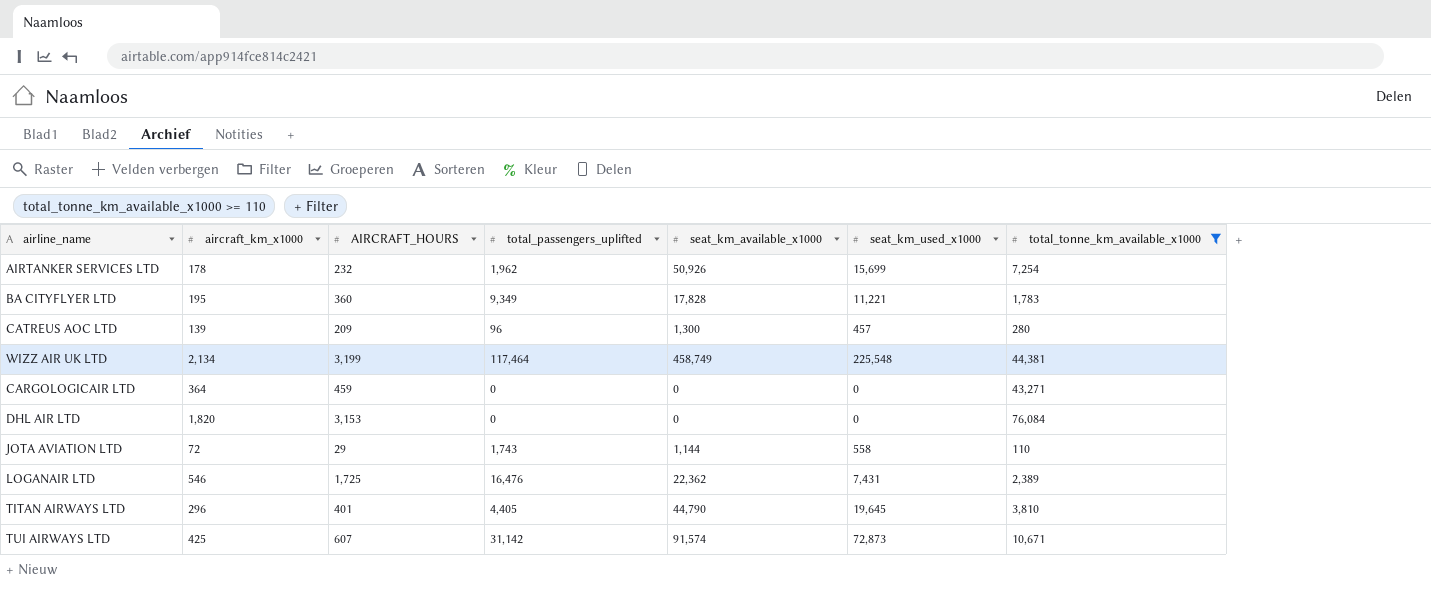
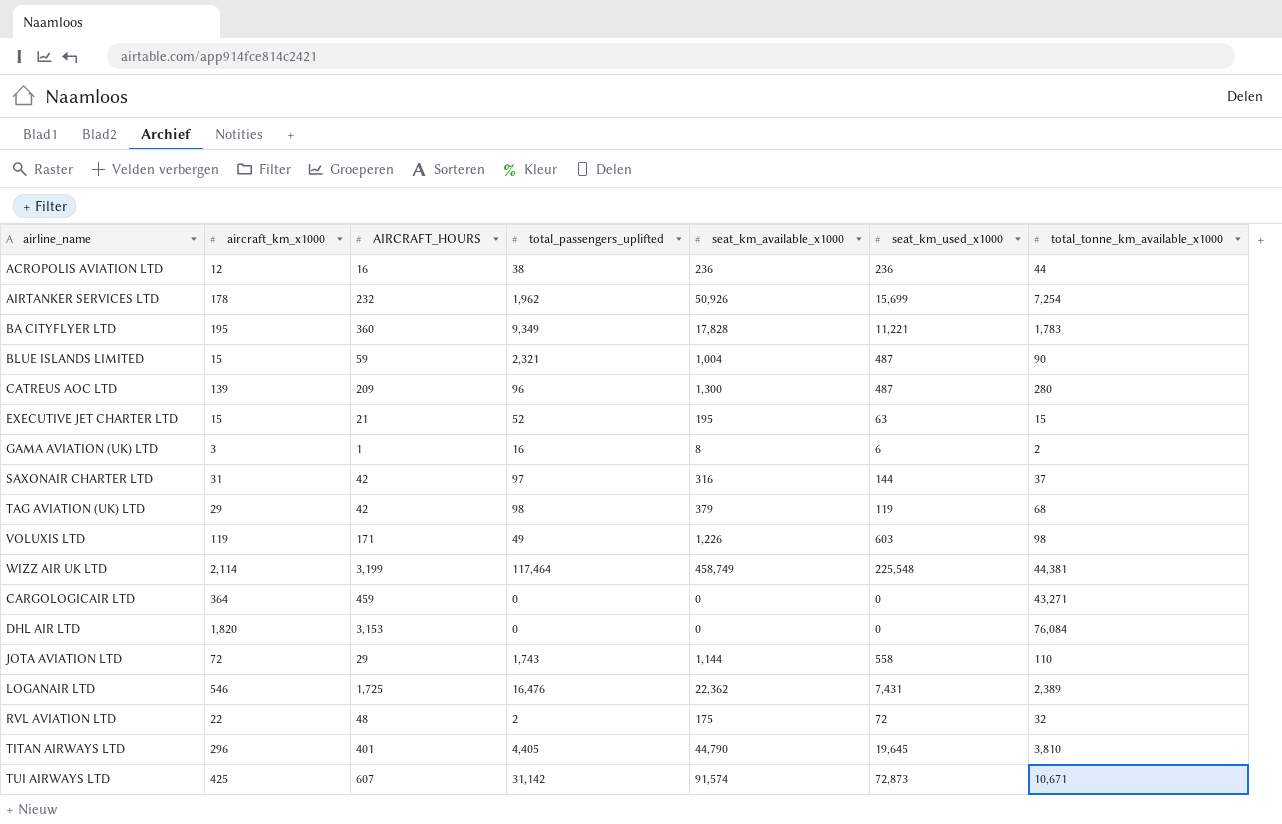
filter: total_tonne_km_available_x1000 >= 110 -> none
CATREUS AOC LTD | seat_km_used_x1000: 457 -> 487
WIZZ AIR UK LTD | aircraft_km_x1000: 2,134 -> 2,114

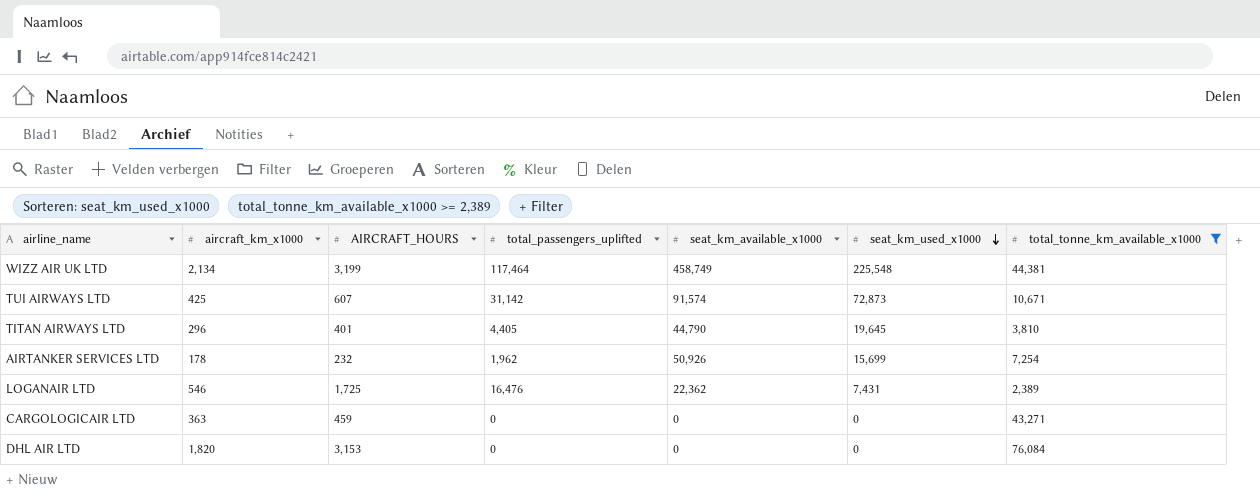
filter: none -> total_tonne_km_available_x1000 >= 2,389
row order: none -> seat_km_used_x1000 descending
WIZZ AIR UK LTD | aircraft_km_x1000: 2,114 -> 2,134
CARGOLOGICAIR LTD | aircraft_km_x1000: 364 -> 363

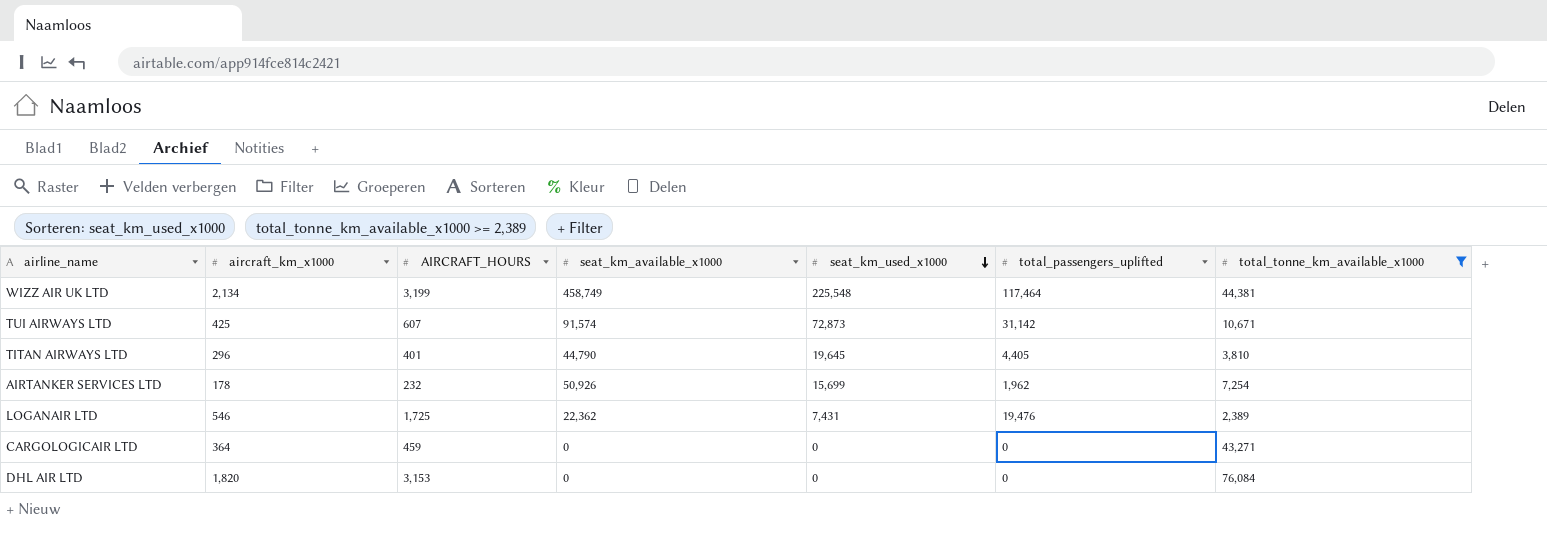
column total_passengers_uplifted | position: 4 -> 6
LOGANAIR LTD | total_passengers_uplifted: 16,476 -> 19,476
CARGOLOGICAIR LTD | aircraft_km_x1000: 363 -> 364

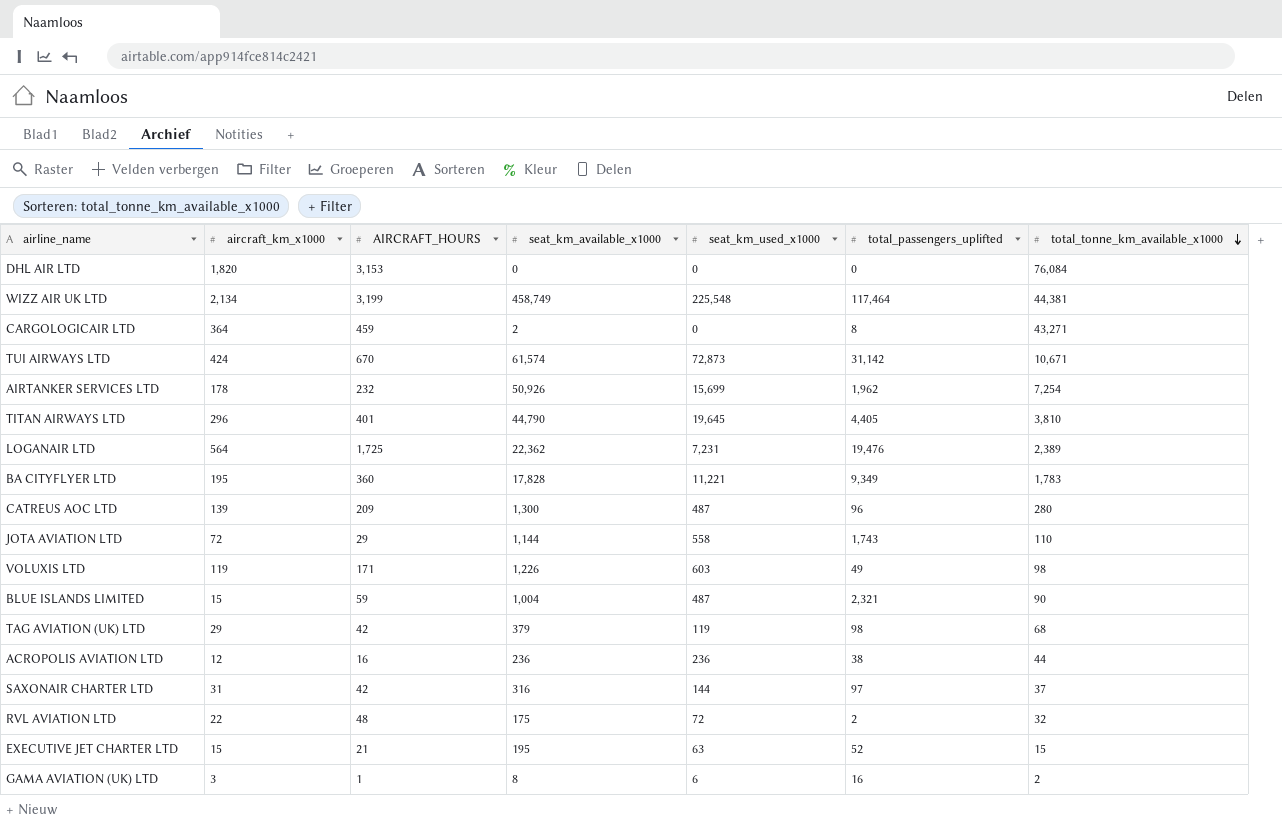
filter: total_tonne_km_available_x1000 >= 2,389 -> none
row order: seat_km_used_x1000 descending -> total_tonne_km_available_x1000 descending
CARGOLOGICAIR LTD | seat_km_available_x1000: 0 -> 2
CARGOLOGICAIR LTD | total_passengers_uplifted: 0 -> 8
TUI AIRWAYS LTD | aircraft_km_x1000: 425 -> 424
TUI AIRWAYS LTD | AIRCRAFT_HOURS: 607 -> 670
TUI AIRWAYS LTD | seat_km_available_x1000: 91,574 -> 61,574
LOGANAIR LTD | aircraft_km_x1000: 546 -> 564
LOGANAIR LTD | seat_km_used_x1000: 7,431 -> 7,231

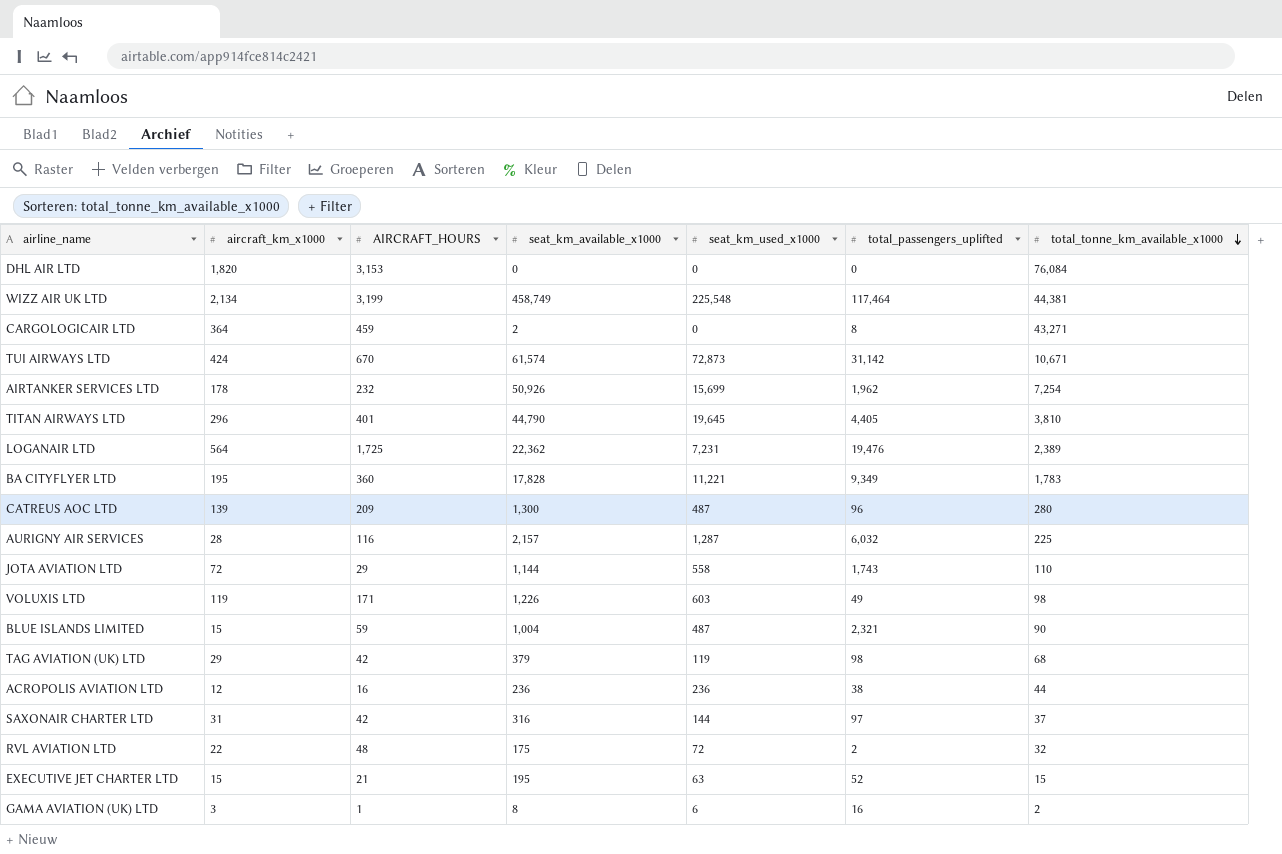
row AURIGNY AIR SERVICES: none -> 28 | 116 | 2,157 | 1,287 | 6,032 | 225

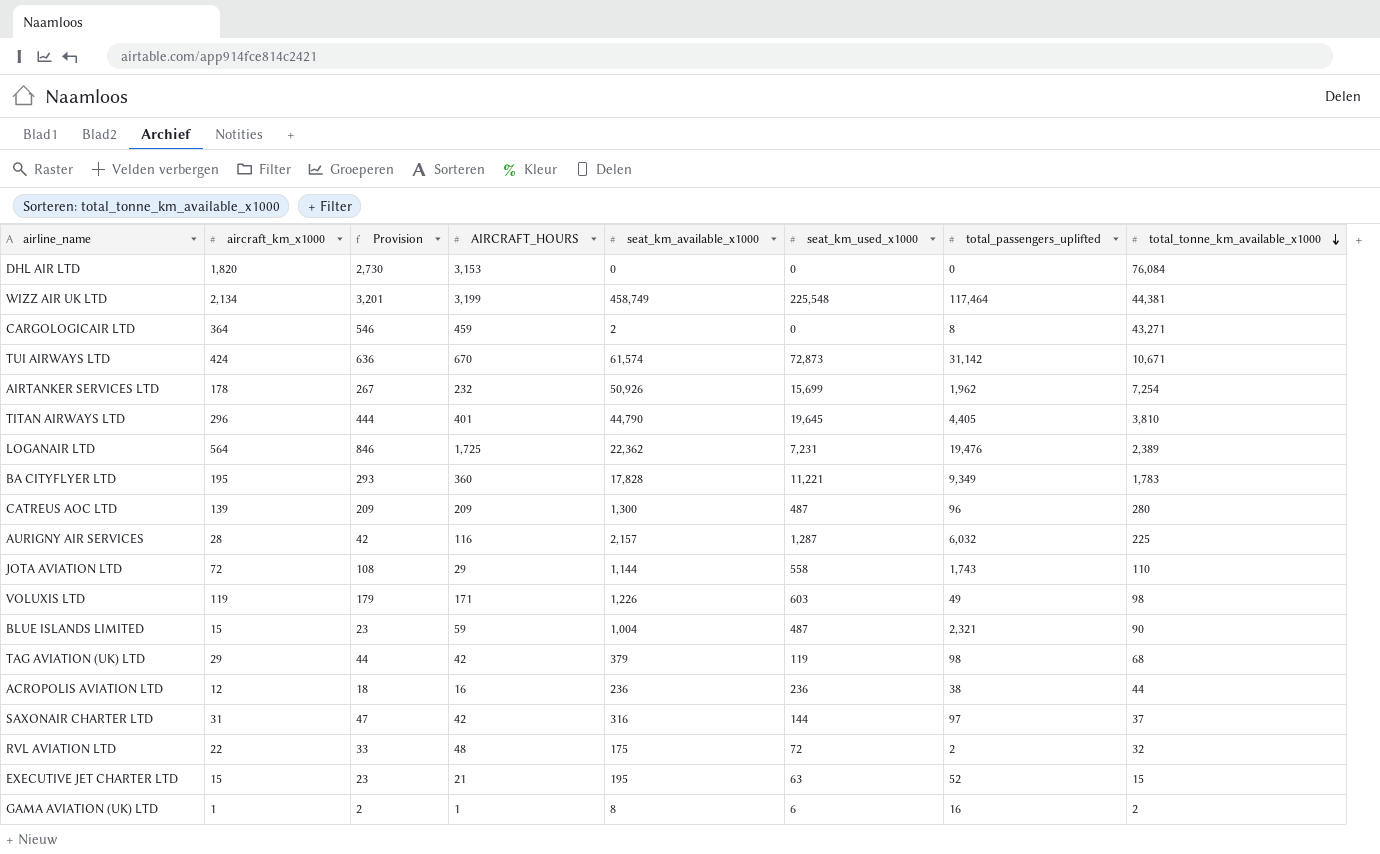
column Provision | formula: none -> [aircraft_km_x1000] * 1.5
GAMA AVIATION (UK) LTD | aircraft_km_x1000: 3 -> 1

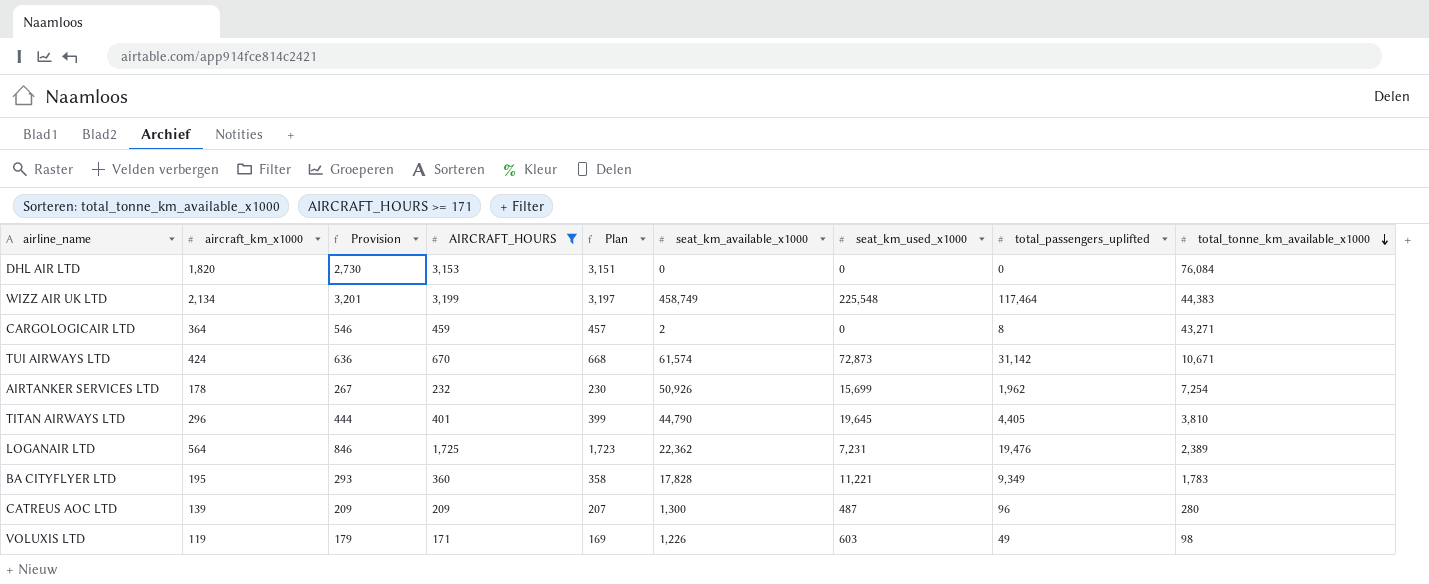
filter: none -> AIRCRAFT_HOURS >= 171
column Plan | formula: none -> [AIRCRAFT_HOURS] - 2
WIZZ AIR UK LTD | total_tonne_km_available_x1000: 44,381 -> 44,383

